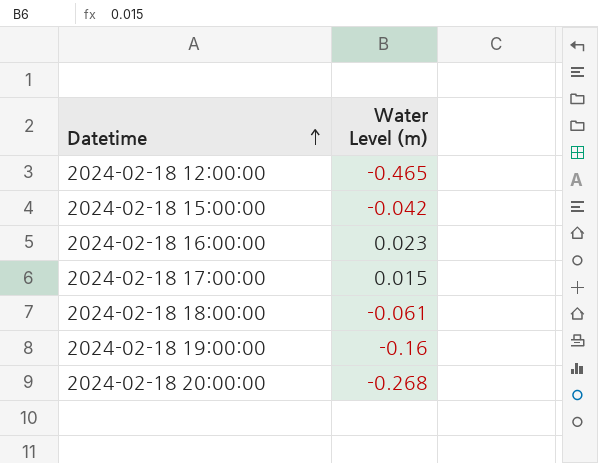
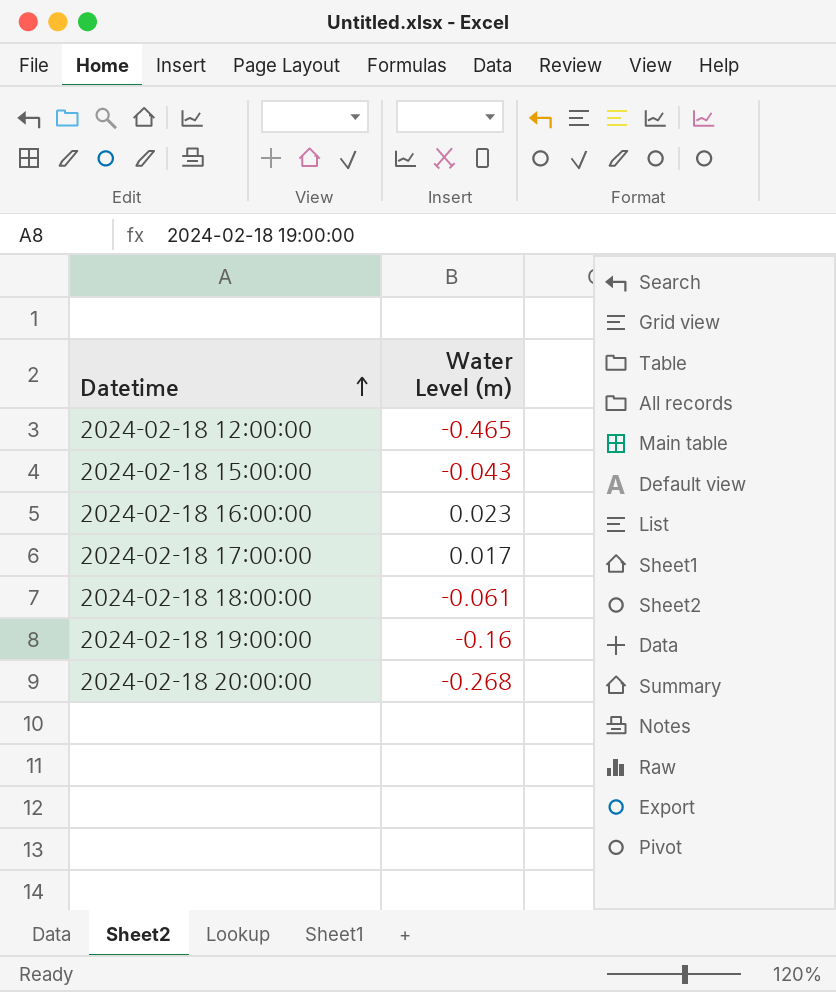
2024-02-18 15:00:00 | Water Level (m): -0.042 -> -0.043
2024-02-18 17:00:00 | Water Level (m): 0.015 -> 0.017

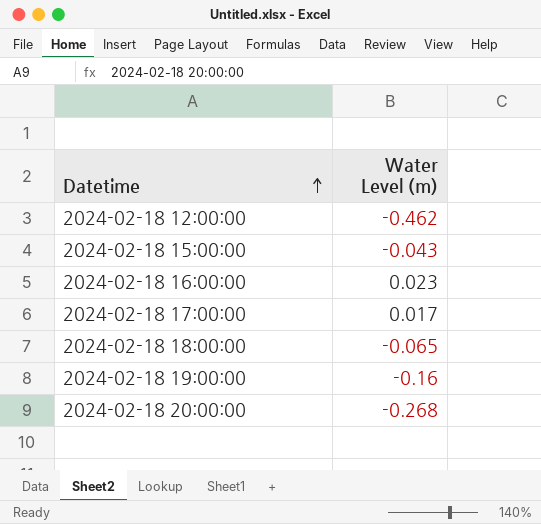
2024-02-18 12:00:00 | Water Level (m): -0.465 -> -0.462
2024-02-18 18:00:00 | Water Level (m): -0.061 -> -0.065

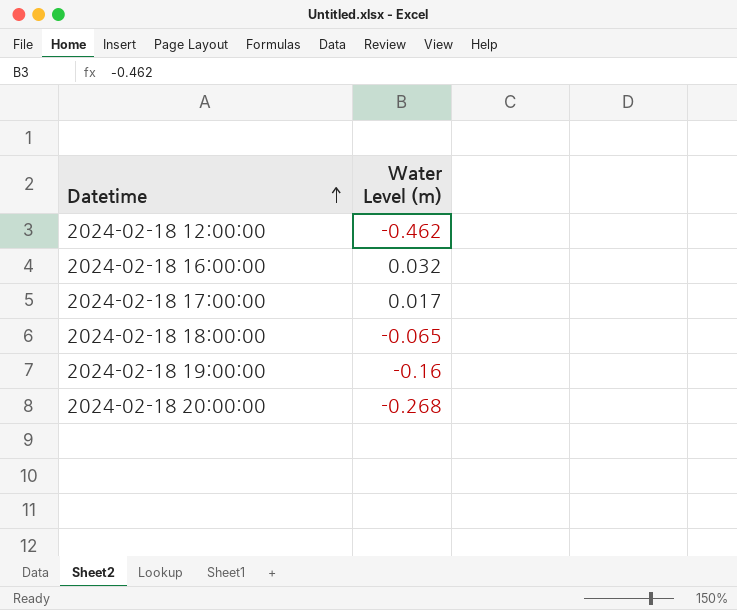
row 2024-02-18 15:00:00: -0.043 -> none
2024-02-18 16:00:00 | Water Level (m): 0.023 -> 0.032

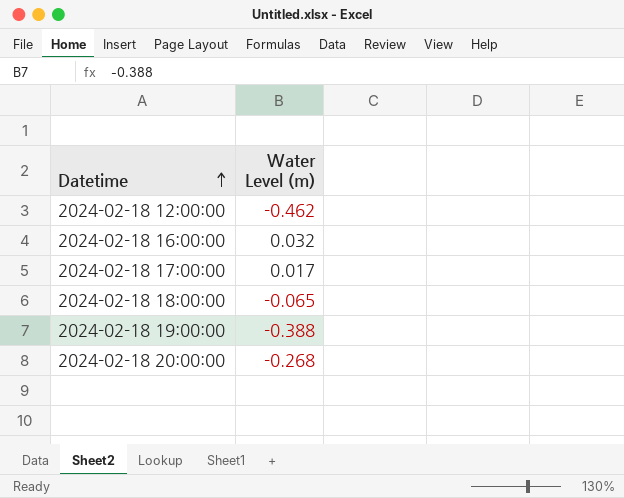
2024-02-18 19:00:00 | Water Level (m): -0.16 -> -0.388

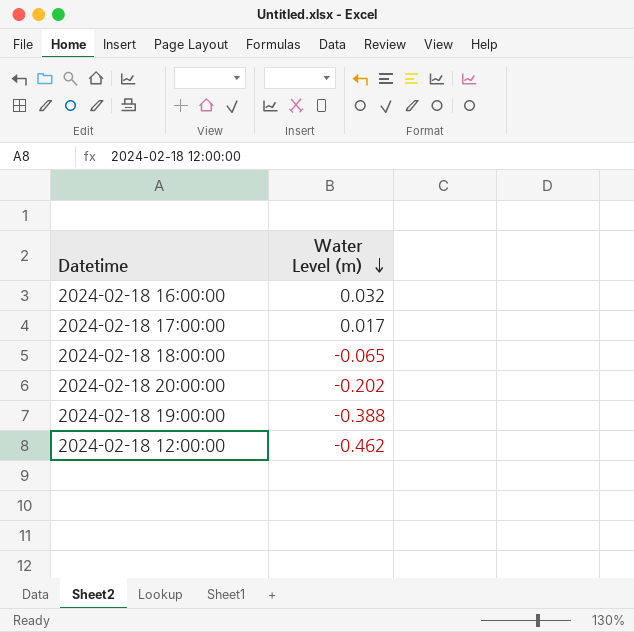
row order: Datetime ascending -> Water Level (m) descending
2024-02-18 20:00:00 | Water Level (m): -0.268 -> -0.202

